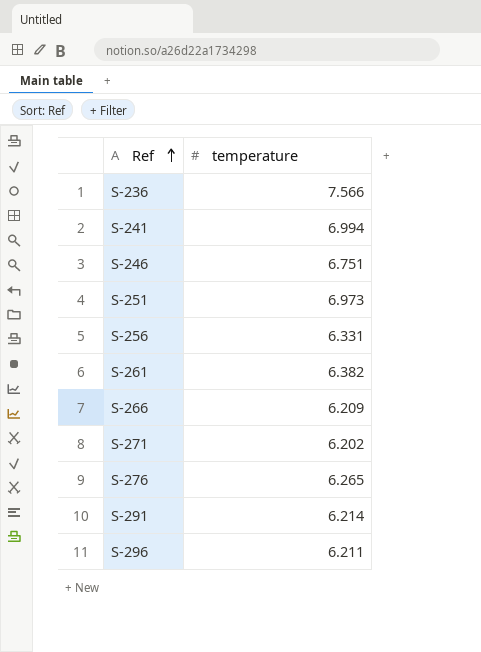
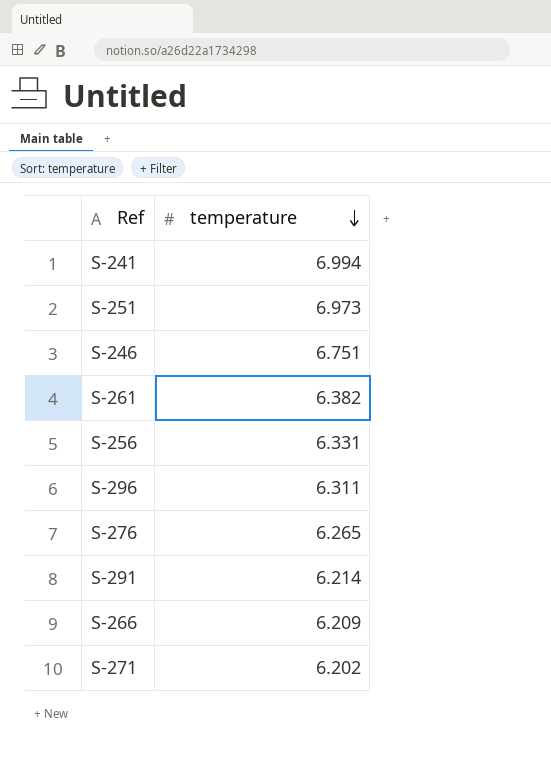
row order: Ref ascending -> temperature descending
row S-236: 7.566 -> none
S-296 | temperature: 6.211 -> 6.311

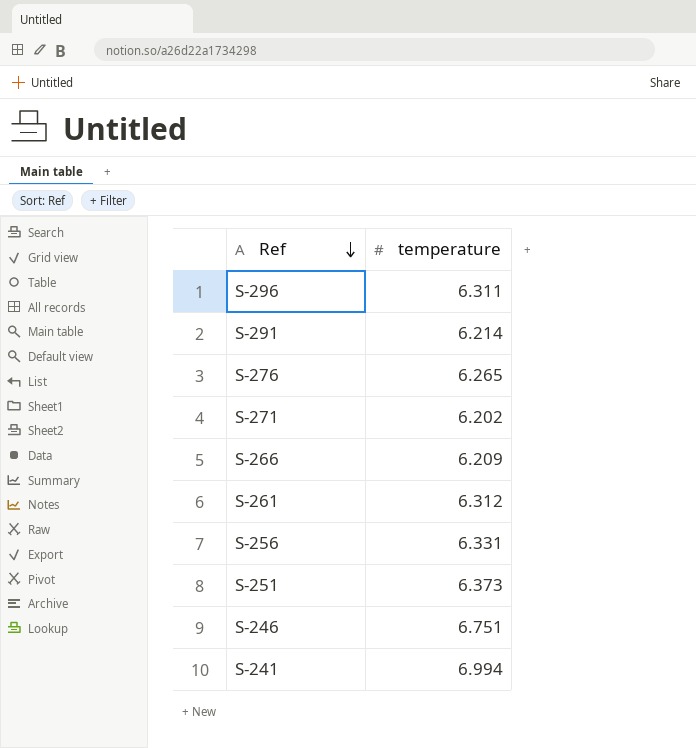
row order: temperature descending -> Ref descending
S-261 | temperature: 6.382 -> 6.312
S-251 | temperature: 6.973 -> 6.373

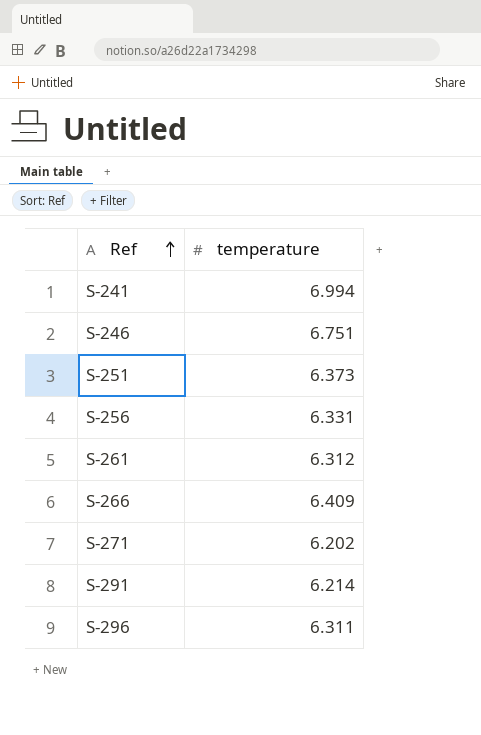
row order: Ref descending -> Ref ascending
row S-276: 6.265 -> none
S-266 | temperature: 6.209 -> 6.409

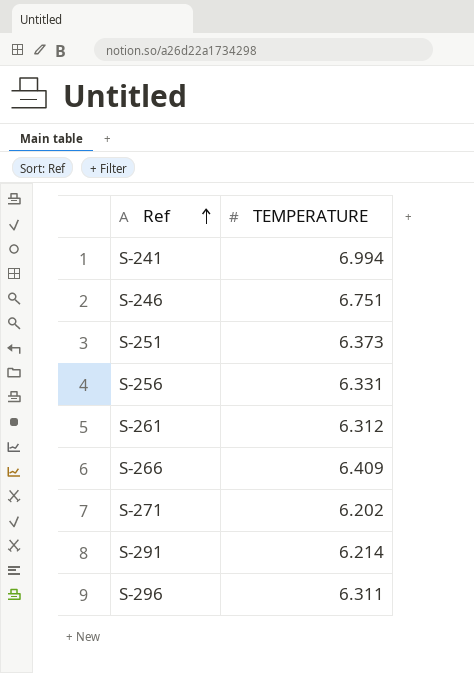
column name: temperature -> TEMPERATURE

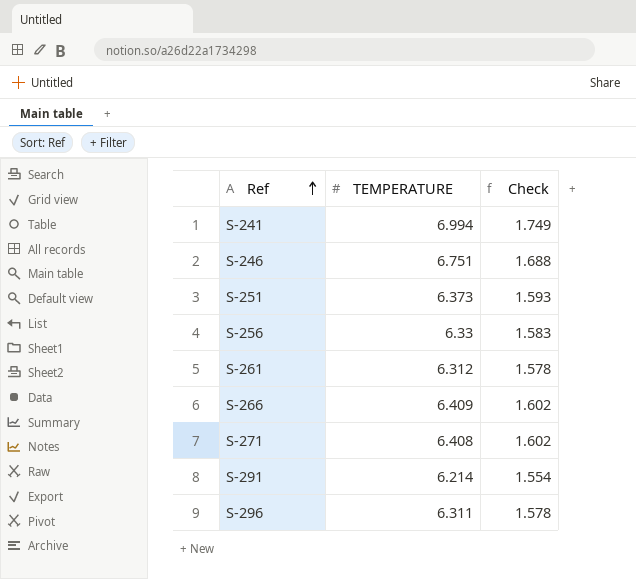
column Check | formula: none -> [TEMPERATURE] * 0.25
S-256 | TEMPERATURE: 6.331 -> 6.33
S-271 | TEMPERATURE: 6.202 -> 6.408

